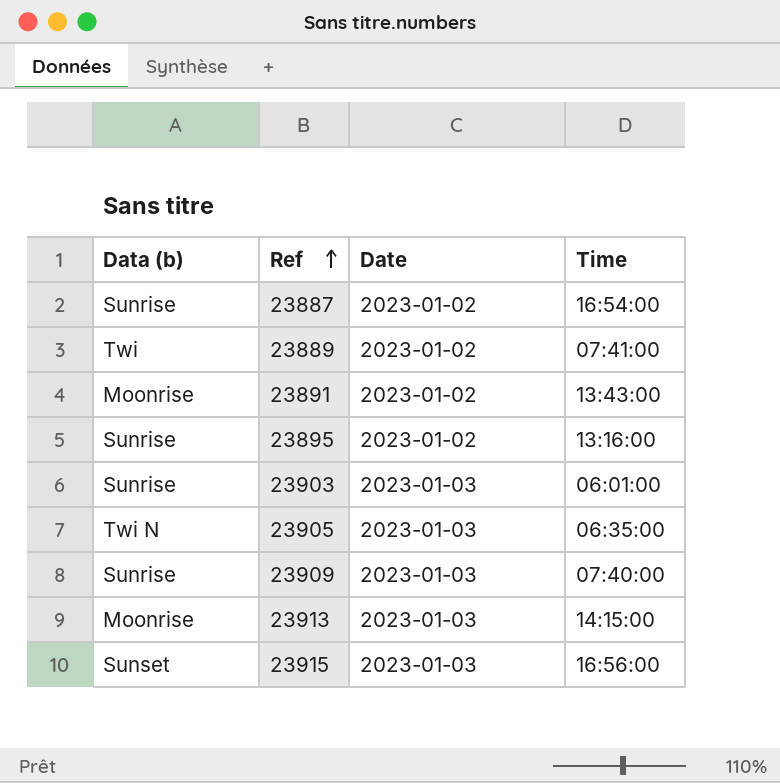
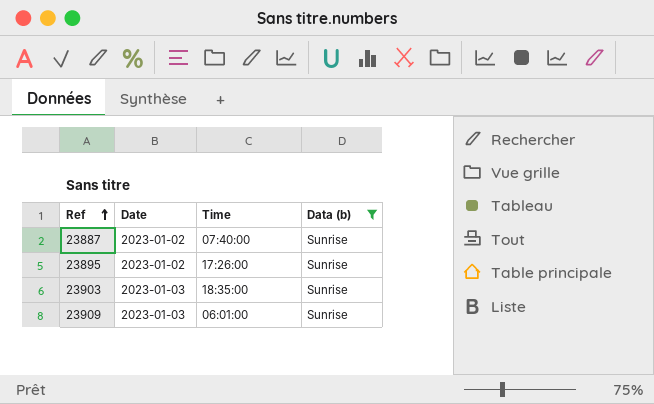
filter: none -> Data (b) = Sunrise
column Data (b) | position: 1 -> 4
23887 | Time: 16:54:00 -> 07:40:00
23895 | Time: 13:16:00 -> 17:26:00
23903 | Time: 06:01:00 -> 18:35:00
23909 | Time: 07:40:00 -> 06:01:00

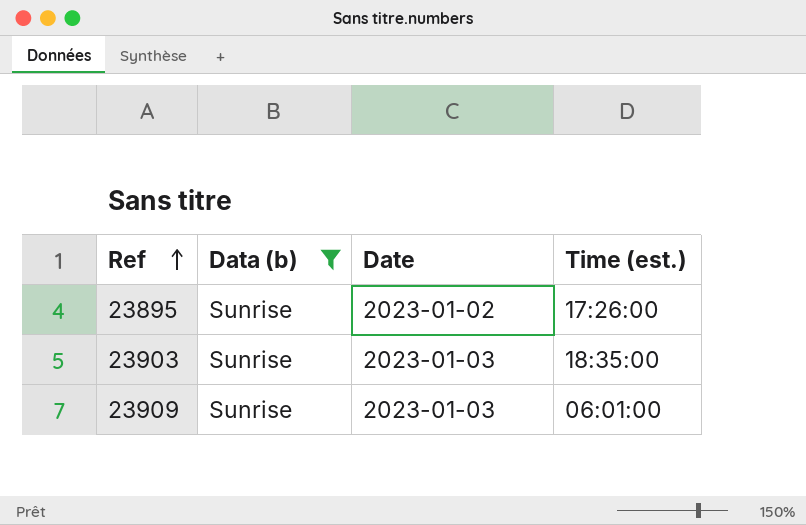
column Data (b) | position: 4 -> 2
column name: Time -> Time (est.)
row 23887: 2023-01-02 | 07:40:00 | Sunrise -> none

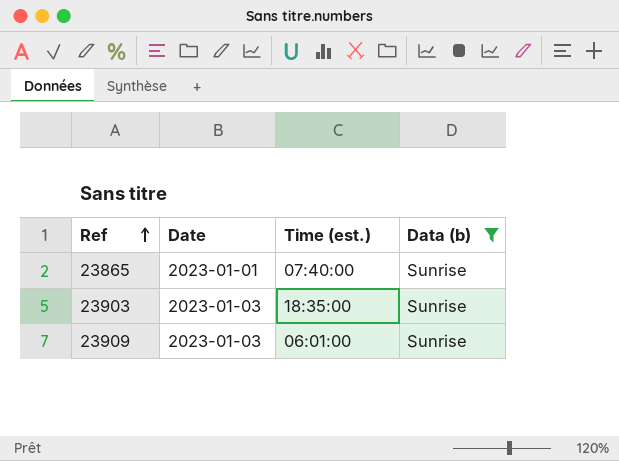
column Data (b) | position: 2 -> 4
row 23895: Sunrise | 2023-01-02 | 17:26:00 -> none
row 23865: none -> 2023-01-01 | 07:40:00 | Sunrise

